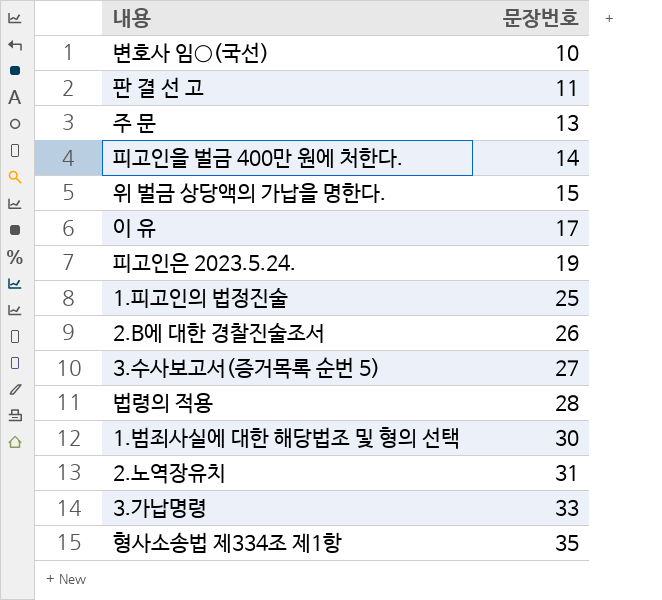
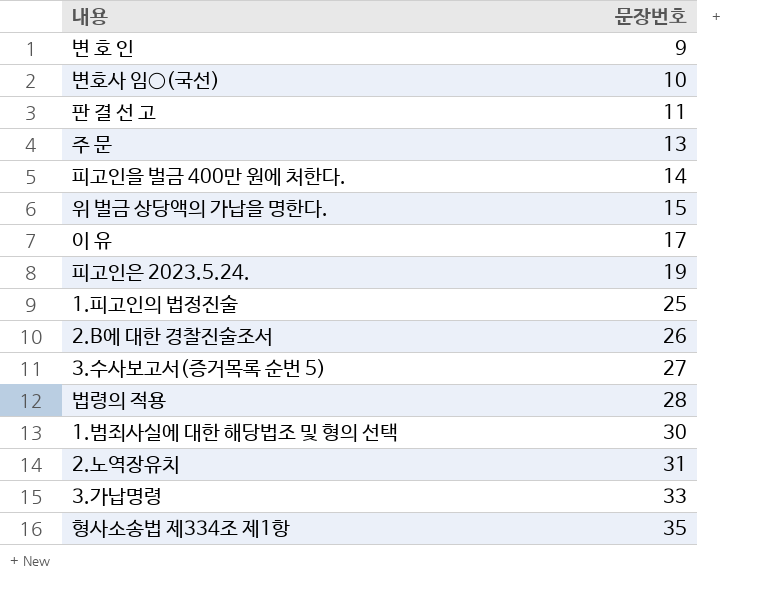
row 변 호 인: none -> 9

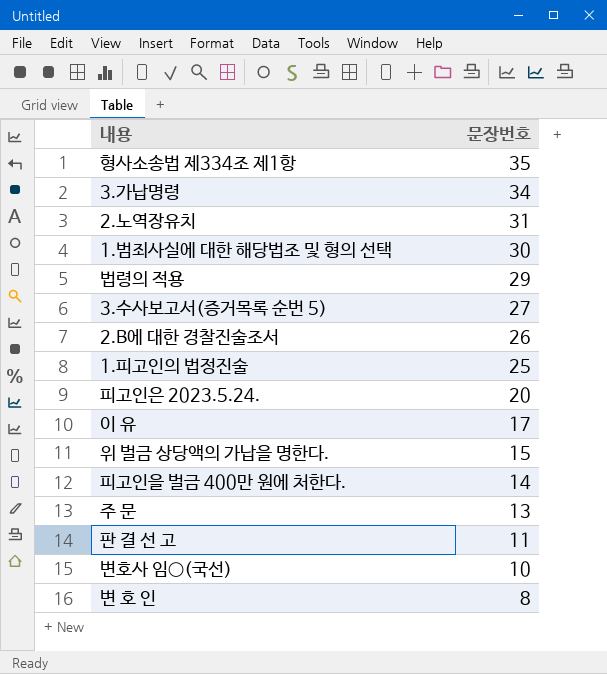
row order: 문장번호 ascending -> 문장번호 descending
3.가납명령 | 문장번호: 33 -> 34
법령의 적용 | 문장번호: 28 -> 29
피고인은 2023.5.24. | 문장번호: 19 -> 20
변 호 인 | 문장번호: 9 -> 8

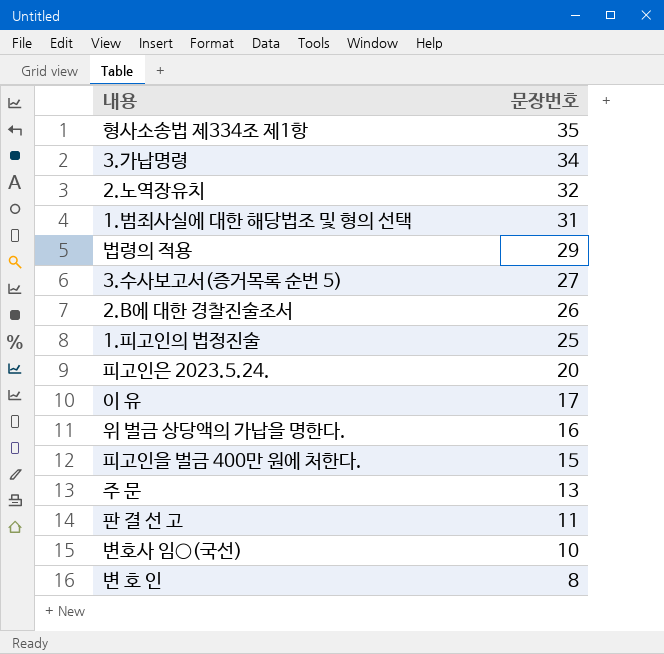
2.노역장유치 | 문장번호: 31 -> 32
1.범죄사실에 대한 해당법조 및 형의 선택 | 문장번호: 30 -> 31
위 벌금 상당액의 가납을 명한다. | 문장번호: 15 -> 16
피고인을 벌금 400만 원에 처한다. | 문장번호: 14 -> 15

